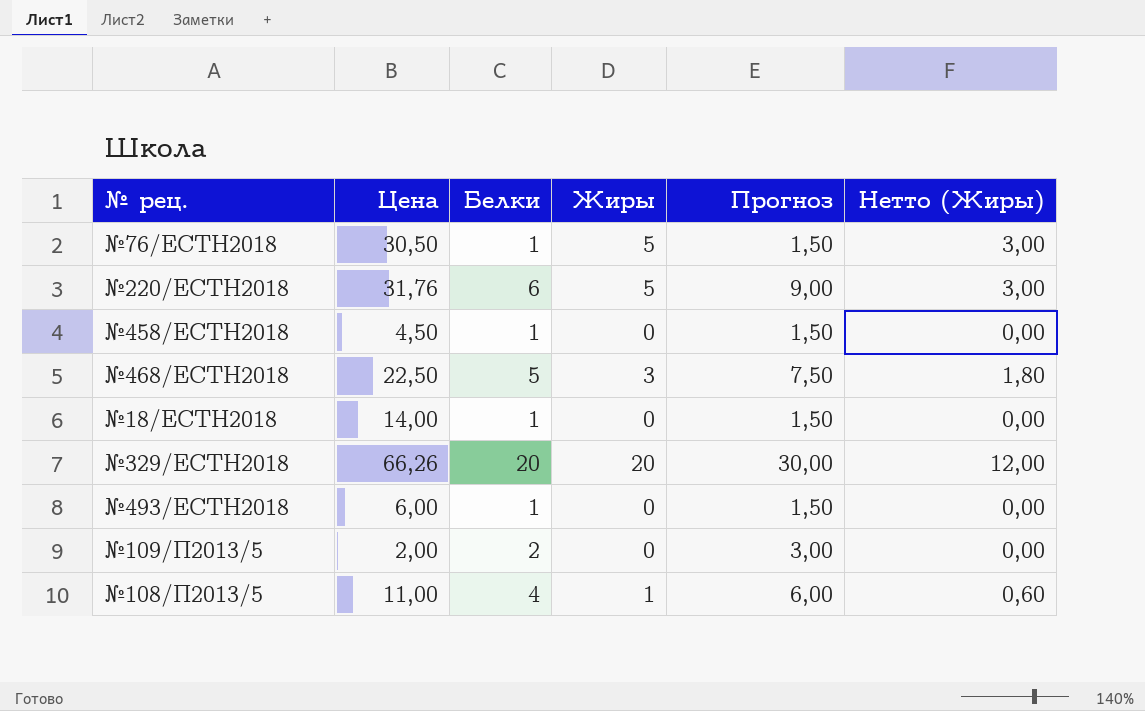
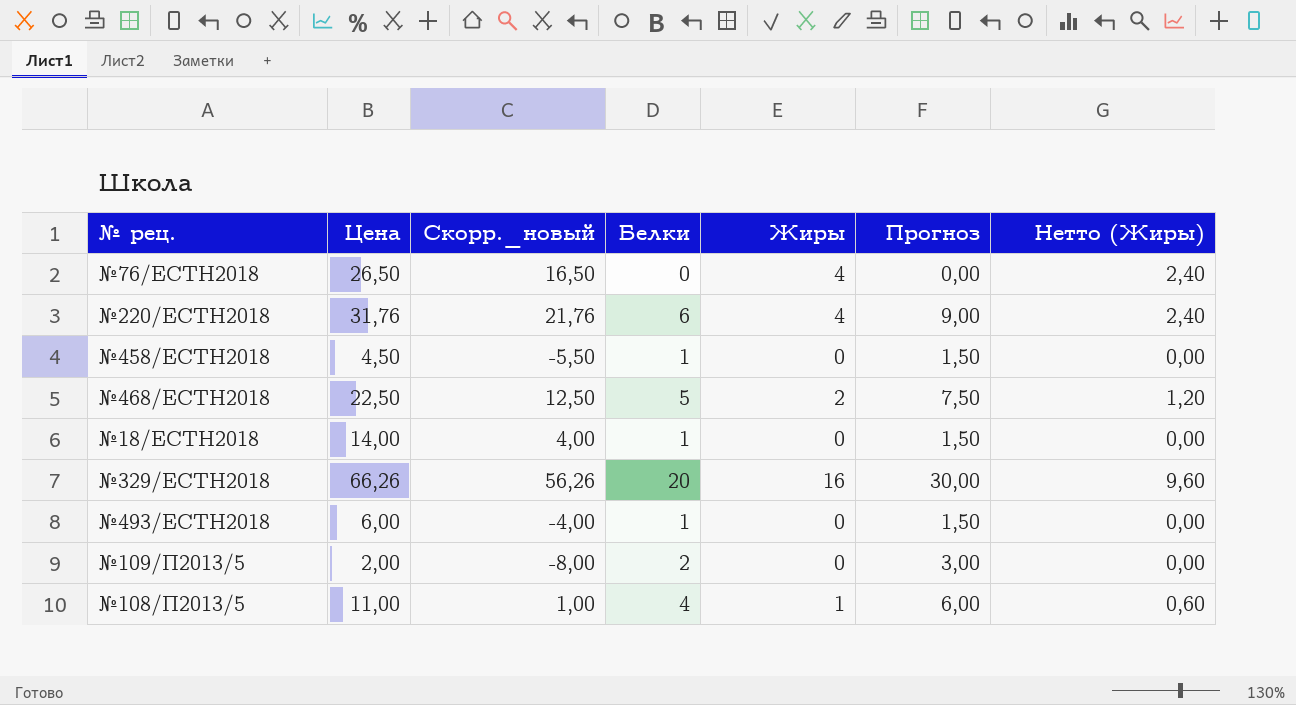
column Скорр._новый | formula: none -> [Цена] - 10
№76/ЕСТН2018 | Цена: 30,50 -> 26,50
№76/ЕСТН2018 | Белки: 1 -> 0
№76/ЕСТН2018 | Жиры: 5 -> 4
№76/ЕСТН2018 | Прогноз: 1,50 -> 0,00
№76/ЕСТН2018 | Нетто (Жиры): 3,00 -> 2,40
№220/ЕСТН2018 | Жиры: 5 -> 4
№220/ЕСТН2018 | Нетто (Жиры): 3,00 -> 2,40
№468/ЕСТН2018 | Жиры: 3 -> 2
№468/ЕСТН2018 | Нетто (Жиры): 1,80 -> 1,20
№329/ЕСТН2018 | Жиры: 20 -> 16
№329/ЕСТН2018 | Нетто (Жиры): 12,00 -> 9,60

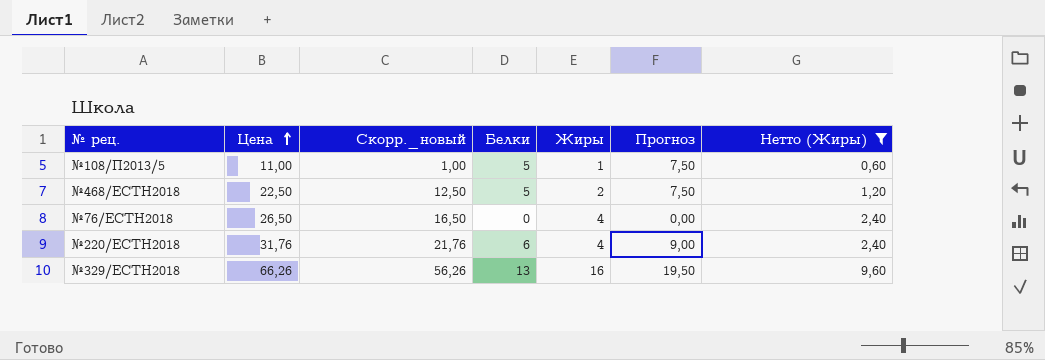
filter: none -> Нетто (Жиры) != 0,00
row order: none -> Цена ascending
№108/П2013/5 | Белки: 4 -> 5
№108/П2013/5 | Прогноз: 6,00 -> 7,50
№329/ЕСТН2018 | Белки: 20 -> 13
№329/ЕСТН2018 | Прогноз: 30,00 -> 19,50

